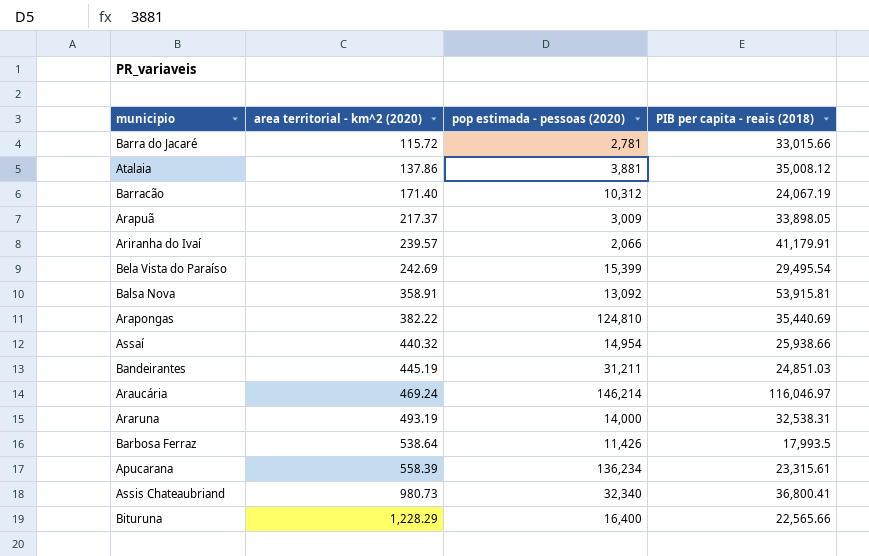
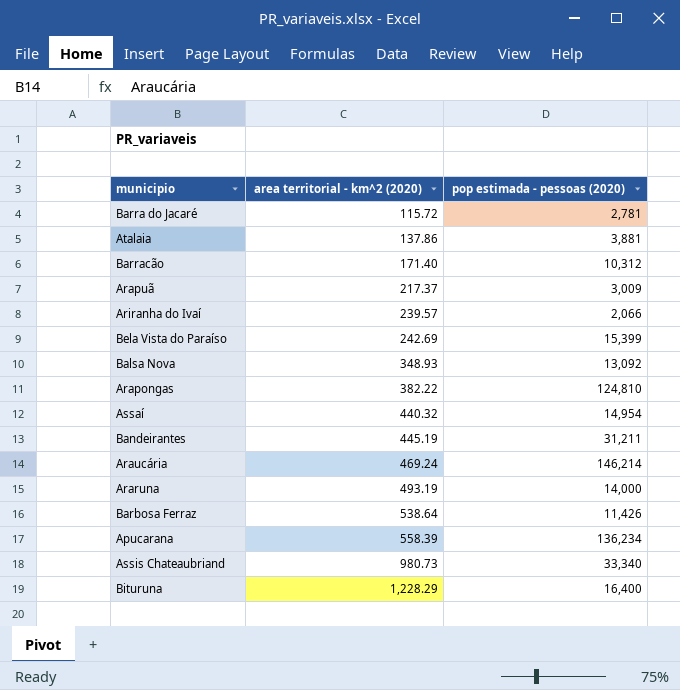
column PIB per capita - reais (2018) | position: 4 -> none
Balsa Nova | area territorial - km^2 (2020): 358.91 -> 348.93
Assis Chateaubriand | pop estimada - pessoas (2020): 32,340 -> 33,340

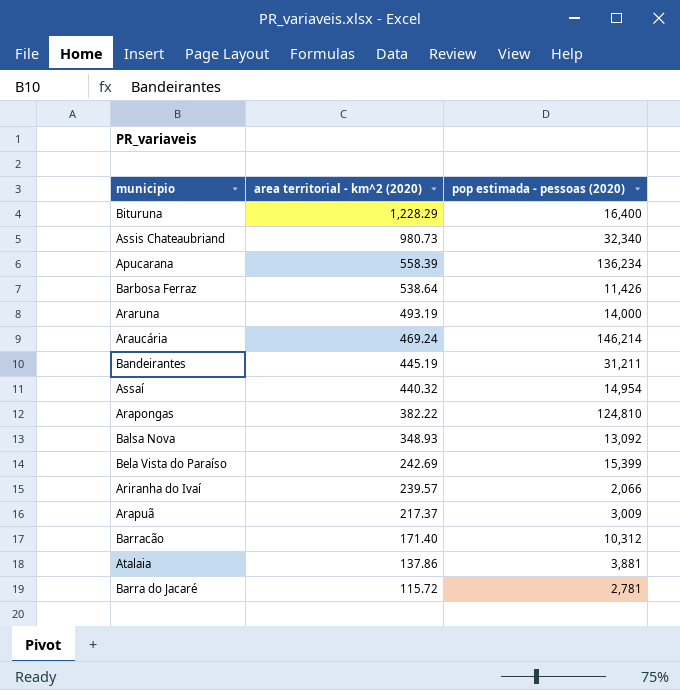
row order: area territorial - km^2 (2020) ascending -> area territorial - km^2 (2020) descending
Assis Chateaubriand | pop estimada - pessoas (2020): 33,340 -> 32,340

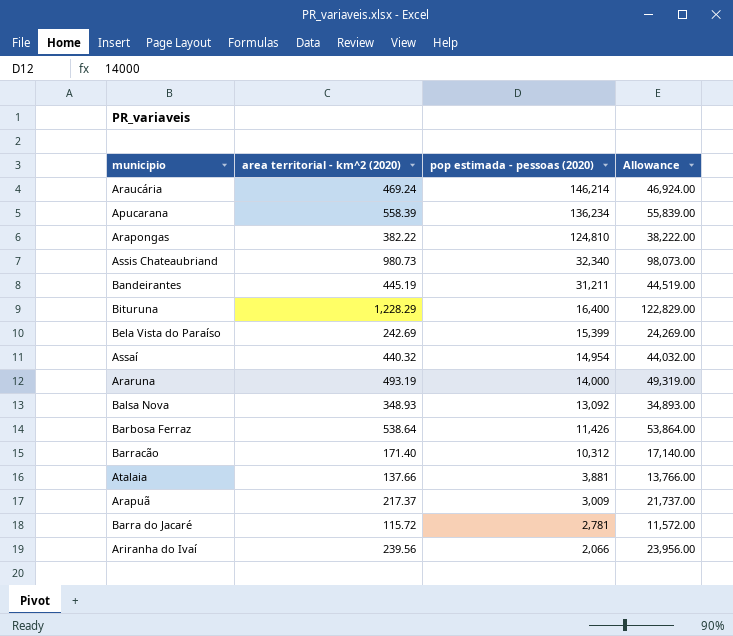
row order: area territorial - km^2 (2020) descending -> pop estimada - pessoas (2020) descending
column Allowance | formula: none -> [area territorial - km^2 (2020)] * 100
Atalaia | area territorial - km^2 (2020): 137.86 -> 137.66
Ariranha do Ivaí | area territorial - km^2 (2020): 239.57 -> 239.56

